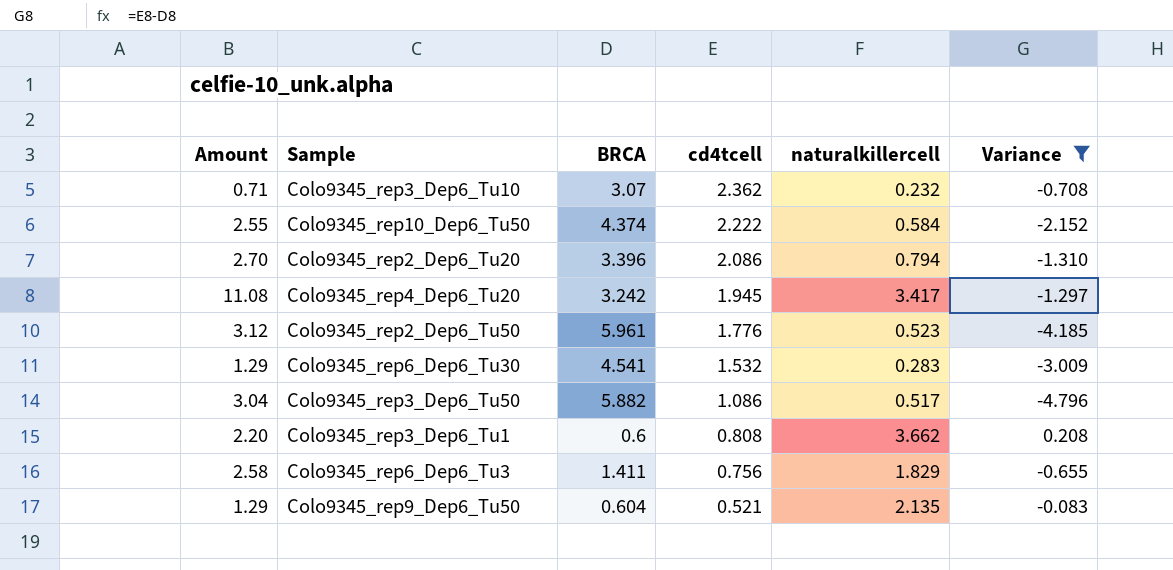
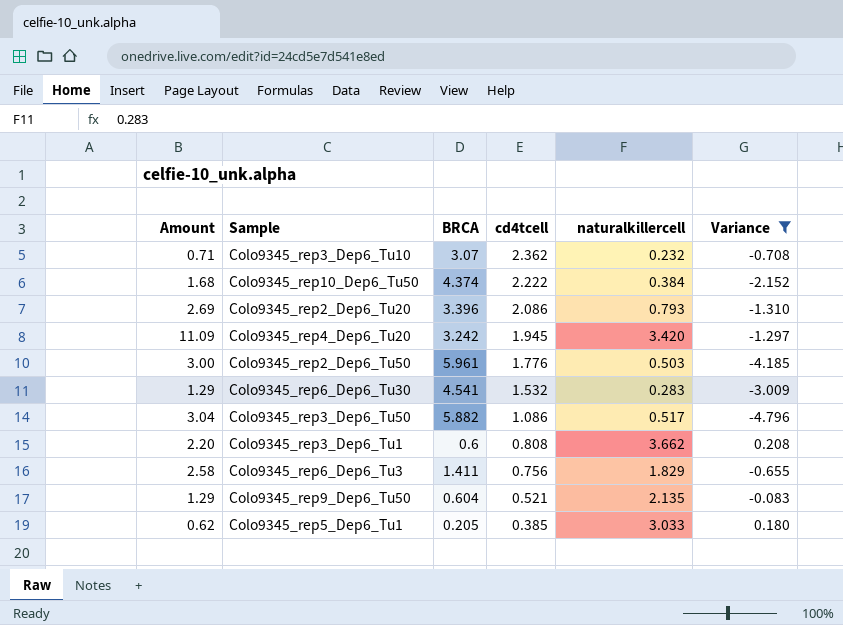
Colo9345_rep10_Dep6_Tu50 | Amount: 2.55 -> 1.68
Colo9345_rep10_Dep6_Tu50 | naturalkillercell: 0.584 -> 0.384
Colo9345_rep2_Dep6_Tu20 | Amount: 2.70 -> 2.69
Colo9345_rep2_Dep6_Tu20 | naturalkillercell: 0.794 -> 0.793
Colo9345_rep4_Dep6_Tu20 | Amount: 11.08 -> 11.09
Colo9345_rep4_Dep6_Tu20 | naturalkillercell: 3.417 -> 3.420
Colo9345_rep2_Dep6_Tu50 | Amount: 3.12 -> 3.00
Colo9345_rep2_Dep6_Tu50 | naturalkillercell: 0.523 -> 0.503
row Colo9345_rep5_Dep6_Tu1: none -> 0.62 | 0.205 | 0.385 | 3.033 | 0.180

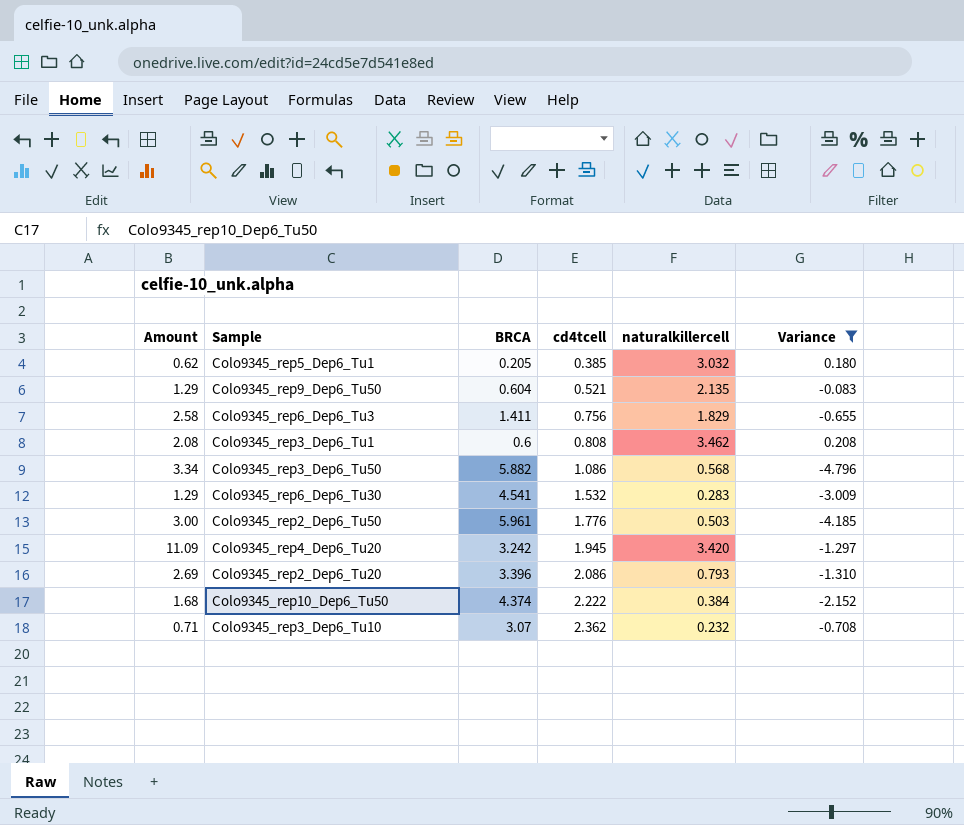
row order: cd4tcell descending -> cd4tcell ascending
Colo9345_rep5_Dep6_Tu1 | naturalkillercell: 3.033 -> 3.032
Colo9345_rep3_Dep6_Tu1 | Amount: 2.20 -> 2.08
Colo9345_rep3_Dep6_Tu1 | naturalkillercell: 3.662 -> 3.462
Colo9345_rep3_Dep6_Tu50 | Amount: 3.04 -> 3.34
Colo9345_rep3_Dep6_Tu50 | naturalkillercell: 0.517 -> 0.568

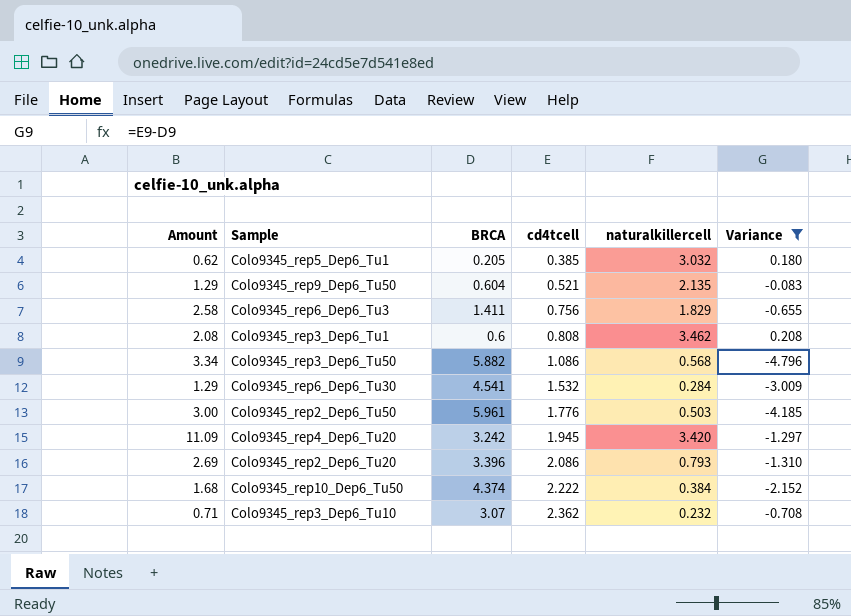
Colo9345_rep6_Dep6_Tu30 | naturalkillercell: 0.283 -> 0.284

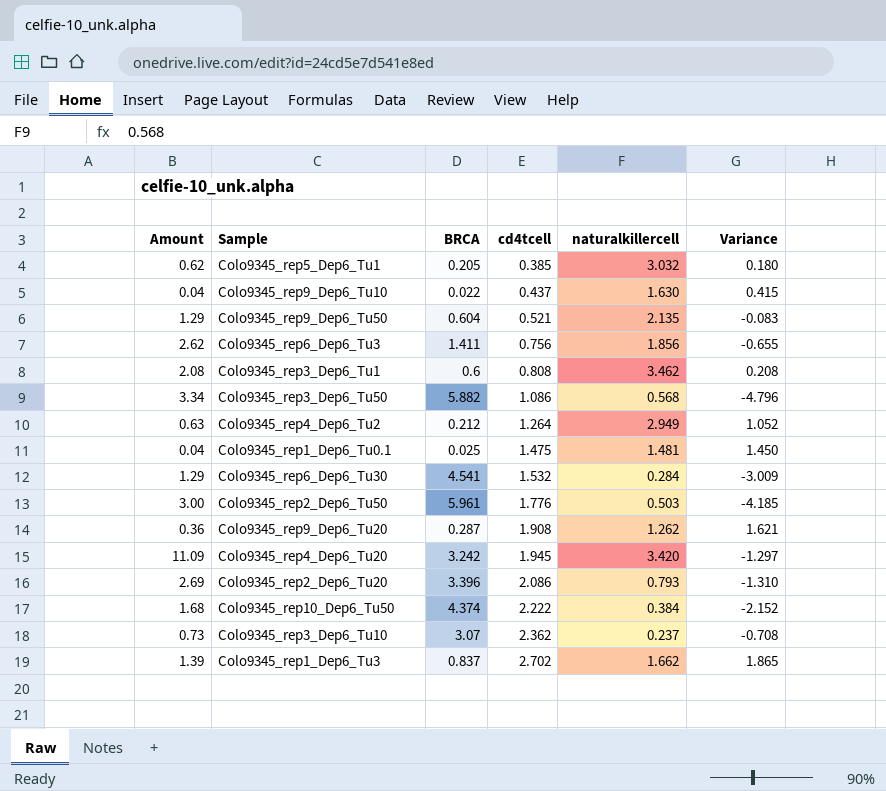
filter: Variance <= 0.208 -> none
Colo9345_rep6_Dep6_Tu3 | Amount: 2.58 -> 2.62
Colo9345_rep6_Dep6_Tu3 | naturalkillercell: 1.829 -> 1.856
Colo9345_rep3_Dep6_Tu10 | Amount: 0.71 -> 0.73
Colo9345_rep3_Dep6_Tu10 | naturalkillercell: 0.232 -> 0.237

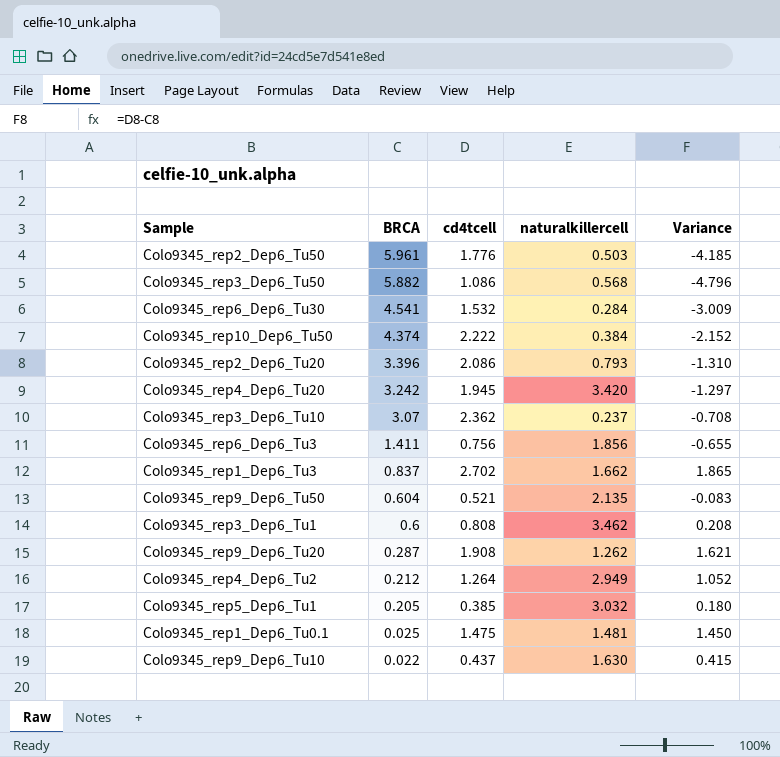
row order: cd4tcell ascending -> BRCA descending
column Amount | formula: [BRCA] * [naturalkillercell] -> none

